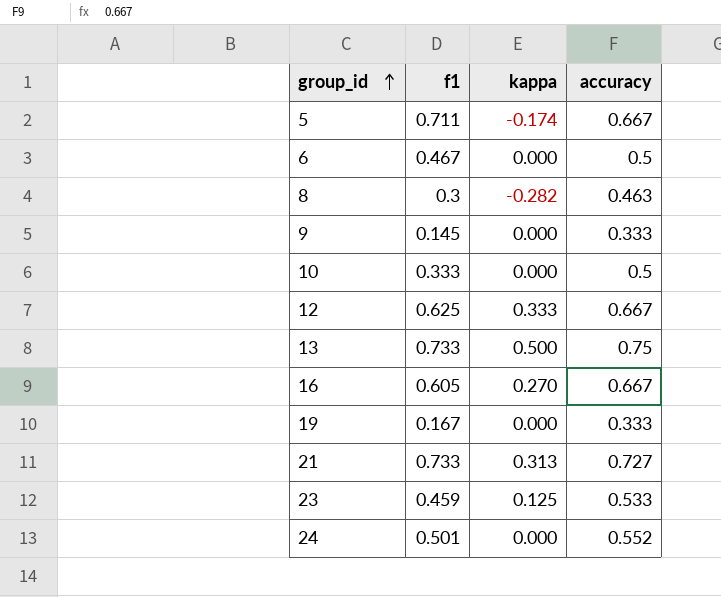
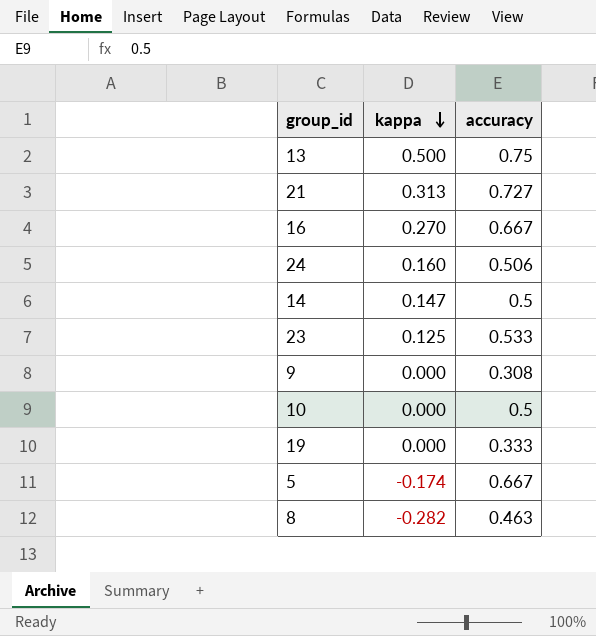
row order: group_id ascending -> kappa descending
column f1 | position: 2 -> none
row 6: 0.467 | 0.000 | 0.5 -> none
row 12: 0.625 | 0.333 | 0.667 -> none
24 | kappa: 0.000 -> 0.160
24 | accuracy: 0.552 -> 0.506
row 14: none -> 0.147 | 0.5
9 | accuracy: 0.333 -> 0.308

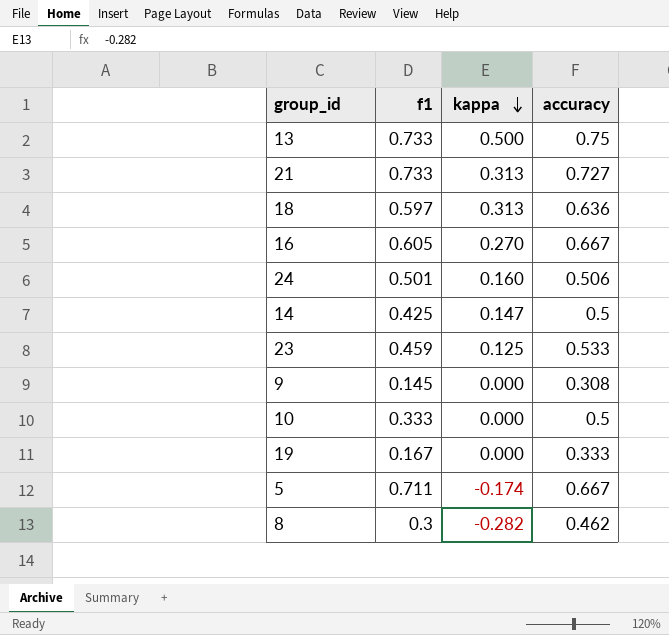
column f1 | position: none -> 2
row 18: none -> 0.597 | 0.313 | 0.636
8 | accuracy: 0.463 -> 0.462

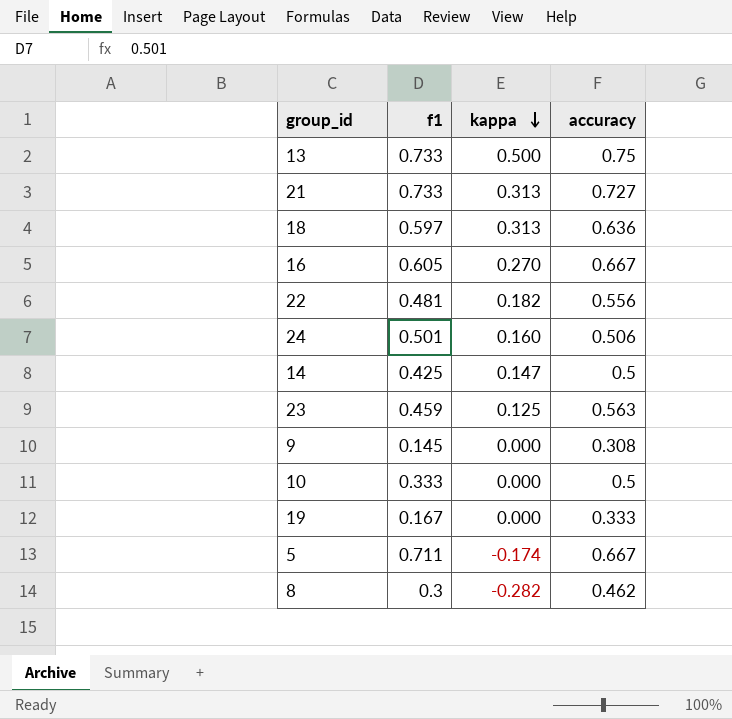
row 22: none -> 0.481 | 0.182 | 0.556
23 | accuracy: 0.533 -> 0.563

